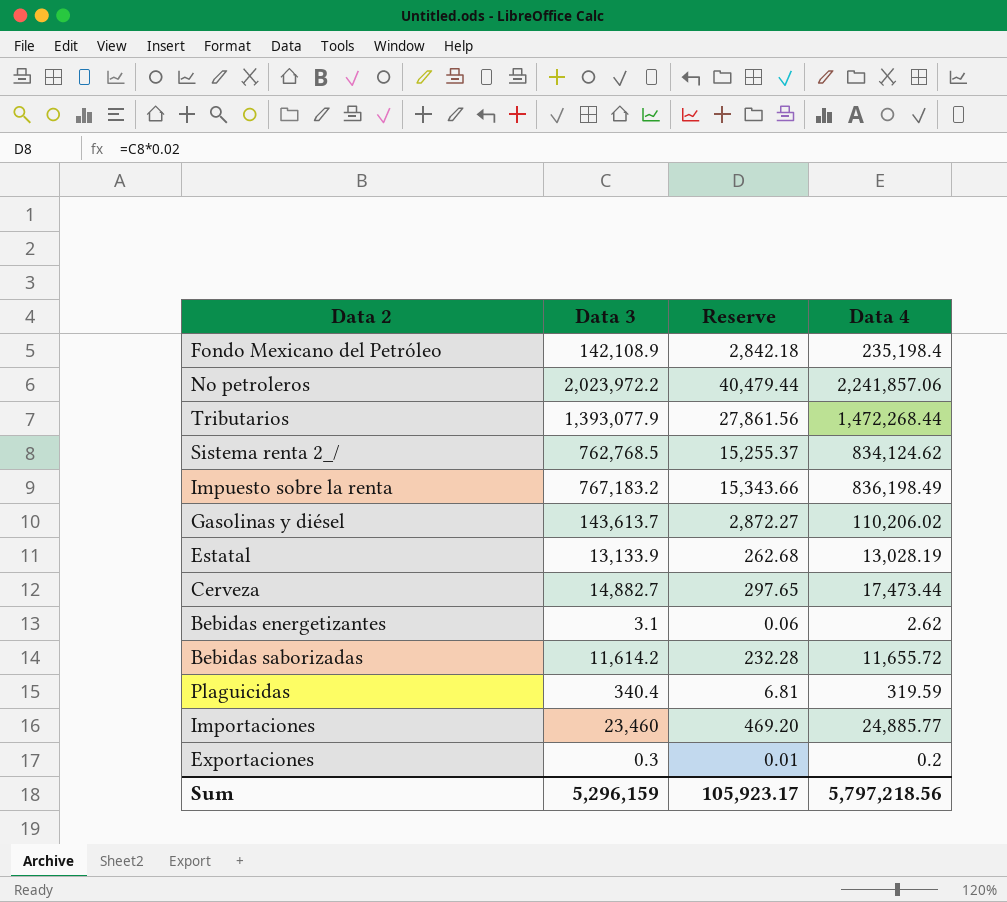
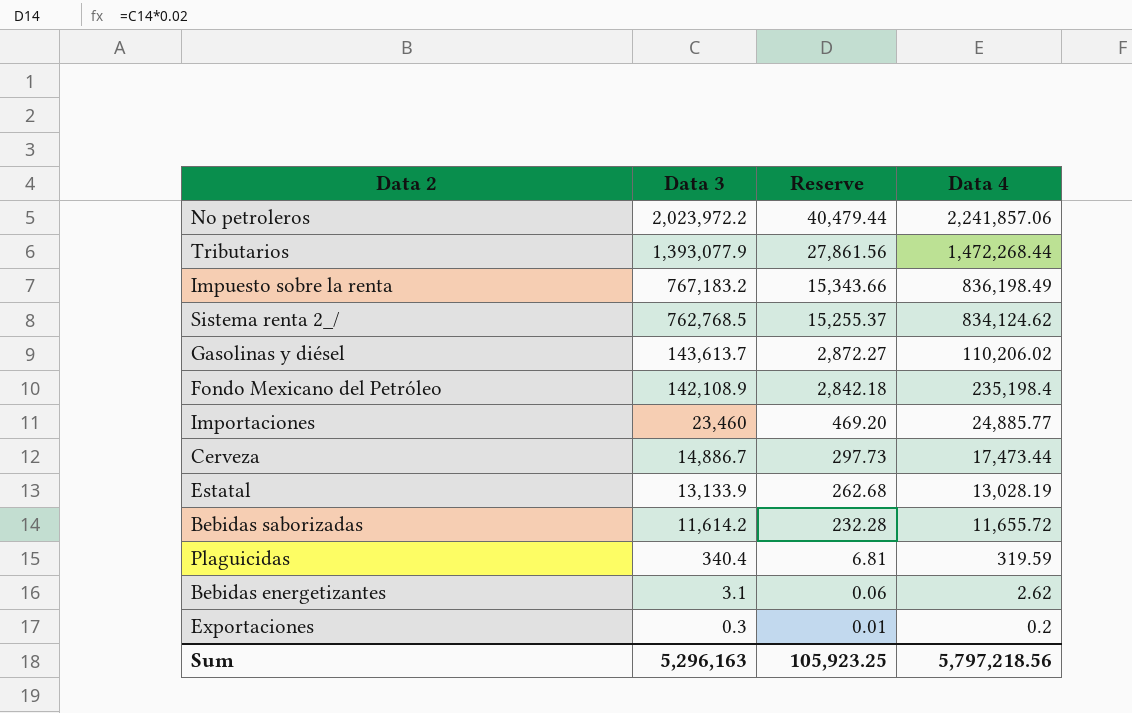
row order: none -> Data 3 descending
Cerveza | Data 3: 14,882.7 -> 14,886.7
Cerveza | Reserve: 297.65 -> 297.73
Sum | Data 3: 5,296,159 -> 5,296,163
Sum | Reserve: 105,923.17 -> 105,923.25

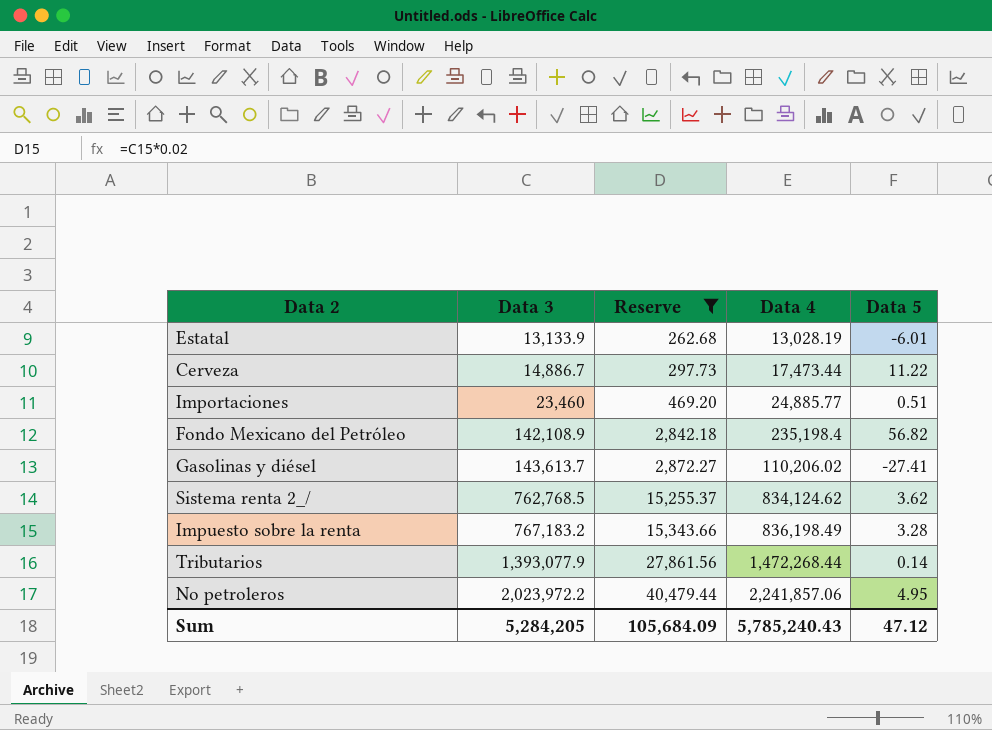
filter: none -> Reserve >= 262.68
row order: Data 3 descending -> Data 3 ascending
column Data 5 | position: none -> 5
Sum | Data 3: 5,296,163 -> 5,284,205
Sum | Reserve: 105,923.25 -> 105,684.09
Sum | Data 4: 5,797,218.56 -> 5,785,240.43

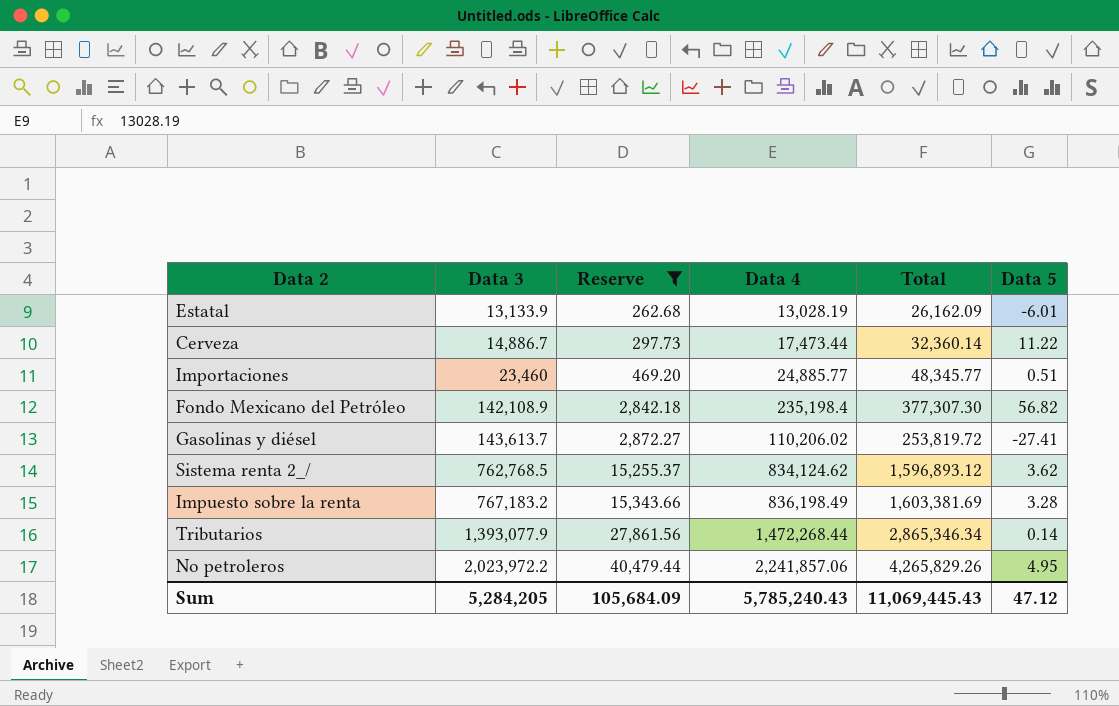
column Total | formula: none -> [Data 3] + [Data 4]

